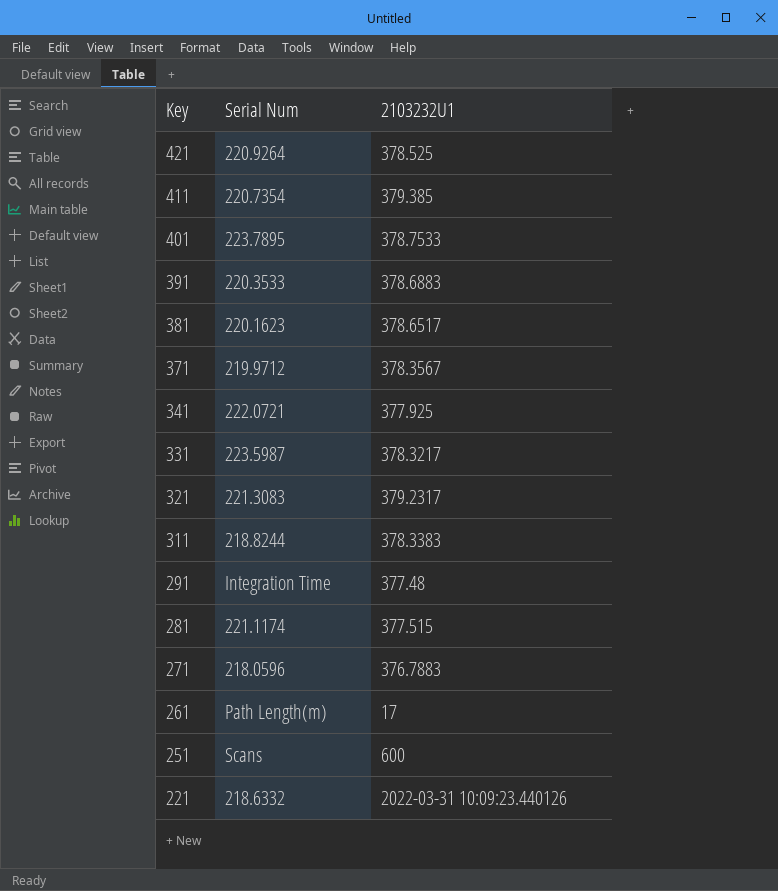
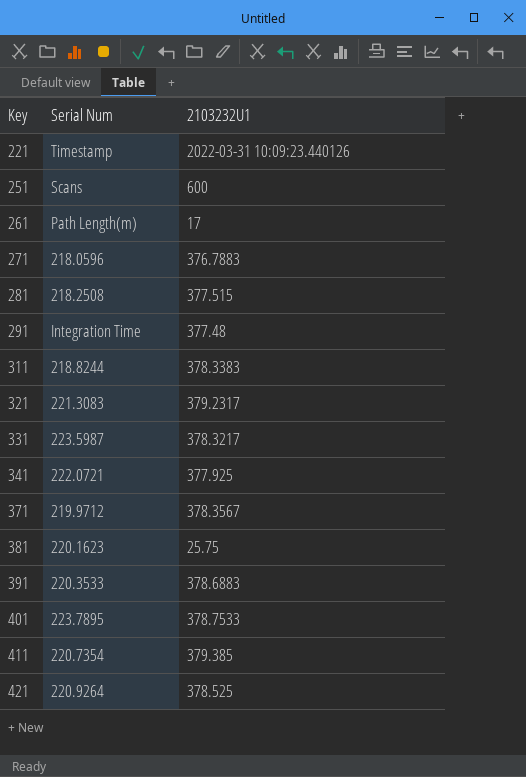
row order: Key descending -> Key ascending
221 | Serial Num: 218.6332 -> Timestamp
281 | Serial Num: 221.1174 -> 218.2508
381 | 2103232U1: 378.6517 -> 25.75

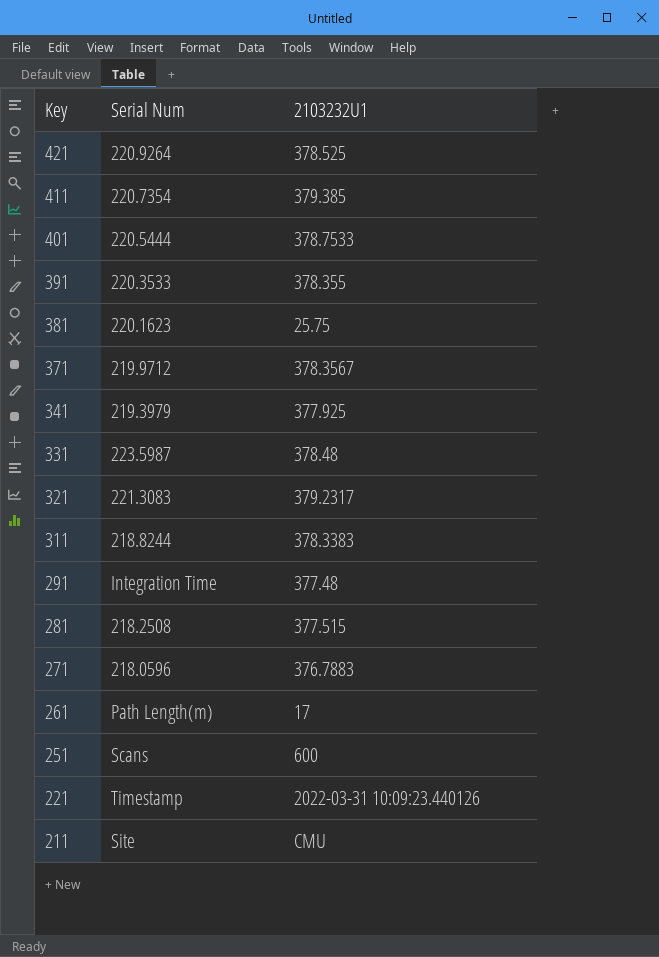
row order: Key ascending -> Key descending
401 | Serial Num: 223.7895 -> 220.5444
391 | 2103232U1: 378.6883 -> 378.355
341 | Serial Num: 222.0721 -> 219.3979
331 | 2103232U1: 378.3217 -> 378.48
row 211: none -> Site | CMU

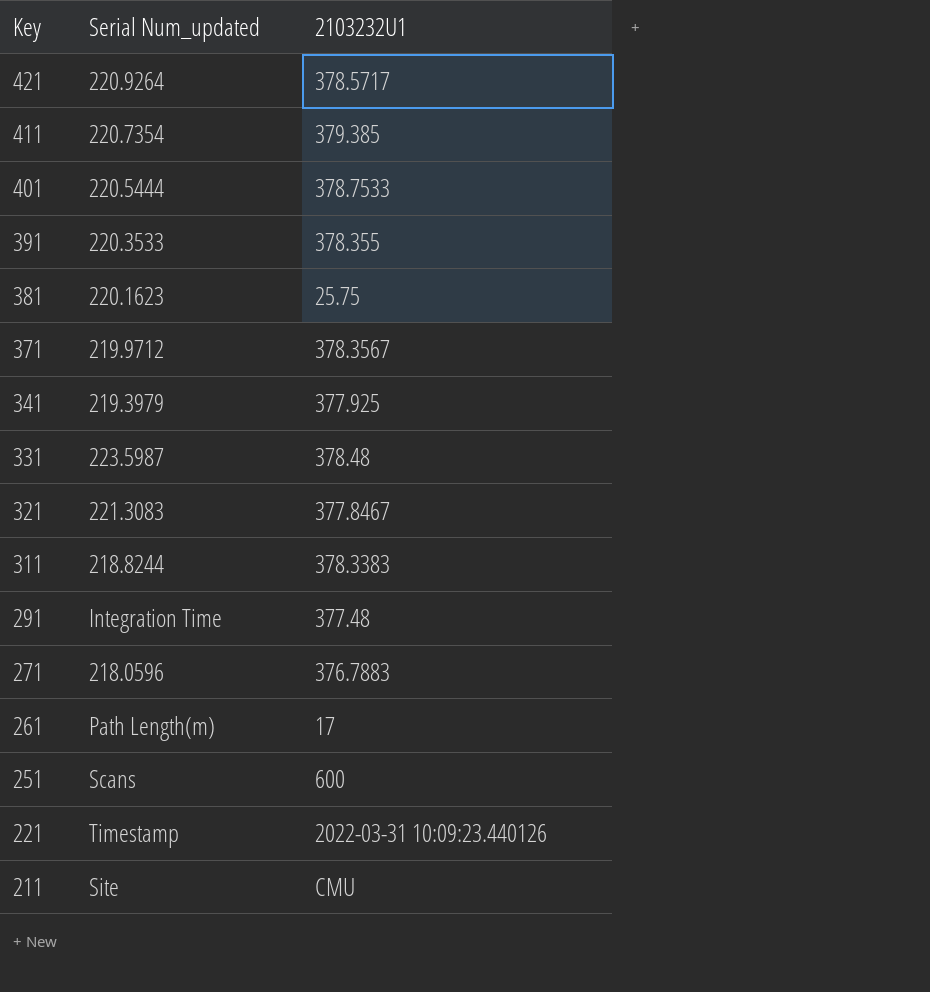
column name: Serial Num -> Serial Num_updated
row 281: 218.2508 | 377.515 -> none
421 | 2103232U1: 378.525 -> 378.5717
321 | 2103232U1: 379.2317 -> 377.8467

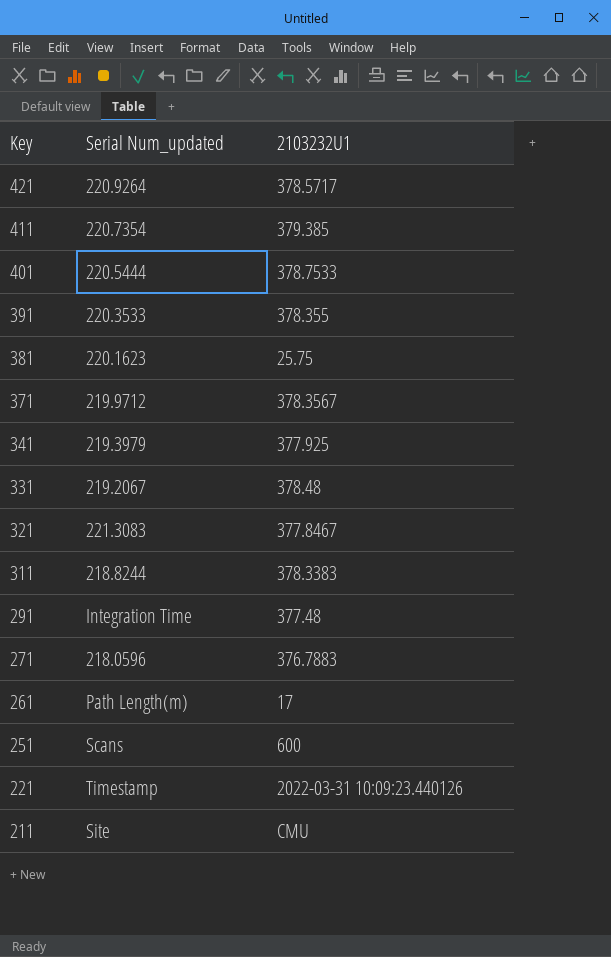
331 | Serial Num_updated: 223.5987 -> 219.2067

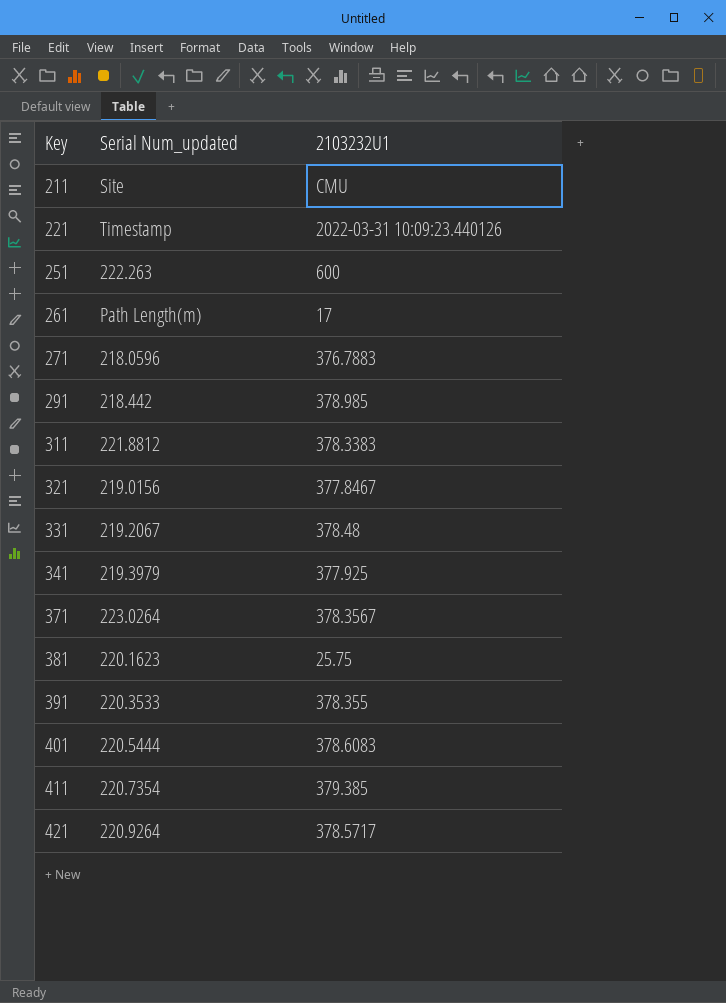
row order: Key descending -> Key ascending
251 | Serial Num_updated: Scans -> 222.263
291 | Serial Num_updated: Integration Time -> 218.442
291 | 2103232U1: 377.48 -> 378.985
311 | Serial Num_updated: 218.8244 -> 221.8812
321 | Serial Num_updated: 221.3083 -> 219.0156
371 | Serial Num_updated: 219.9712 -> 223.0264
401 | 2103232U1: 378.7533 -> 378.6083

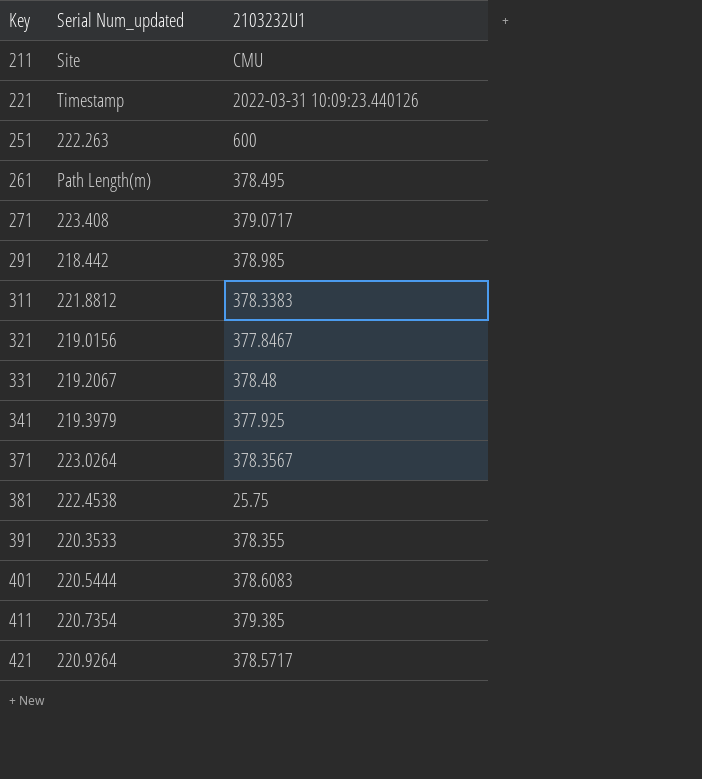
261 | 2103232U1: 17 -> 378.495
271 | Serial Num_updated: 218.0596 -> 223.408
271 | 2103232U1: 376.7883 -> 379.0717
381 | Serial Num_updated: 220.1623 -> 222.4538

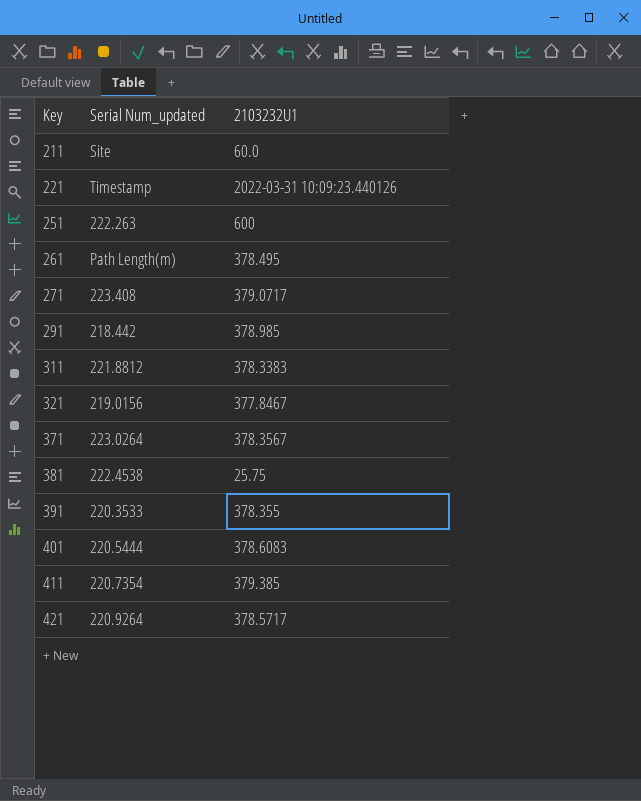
row 331: 219.2067 | 378.48 -> none
row 341: 219.3979 | 377.925 -> none
211 | 2103232U1: CMU -> 60.0

